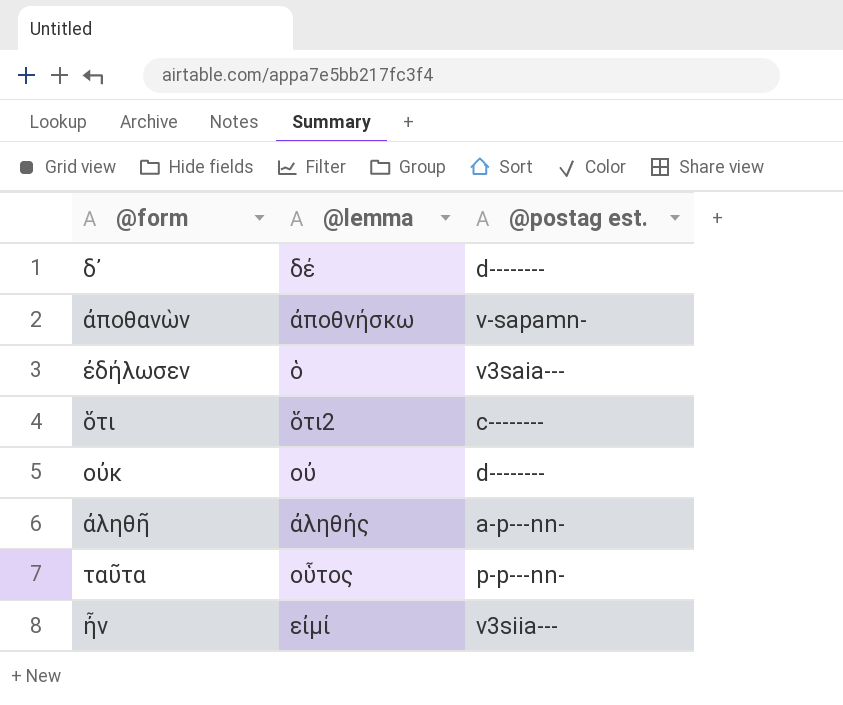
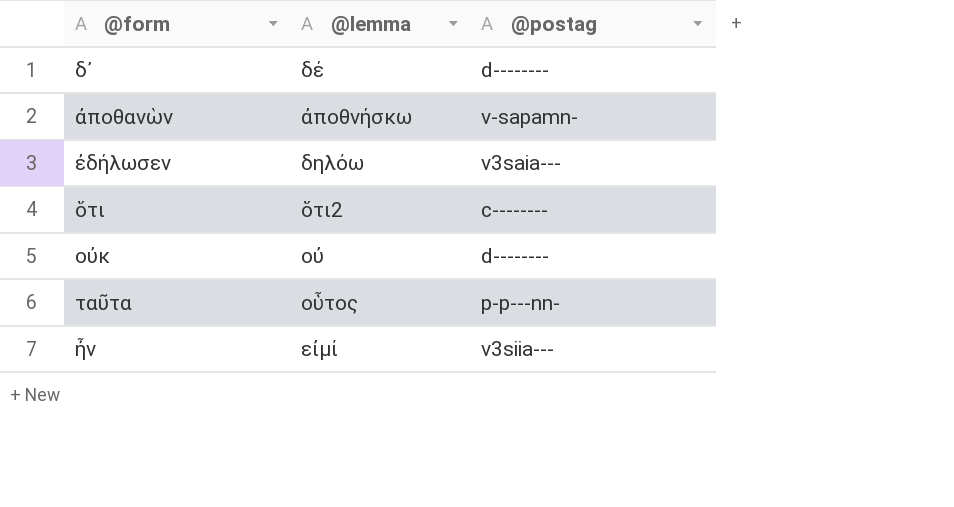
column name: @postag est. -> @postag
row ἀληθῆ: ἀληθής | a-p---nn- -> none
ἐδήλωσεν | @lemma: ὁ -> δηλόω

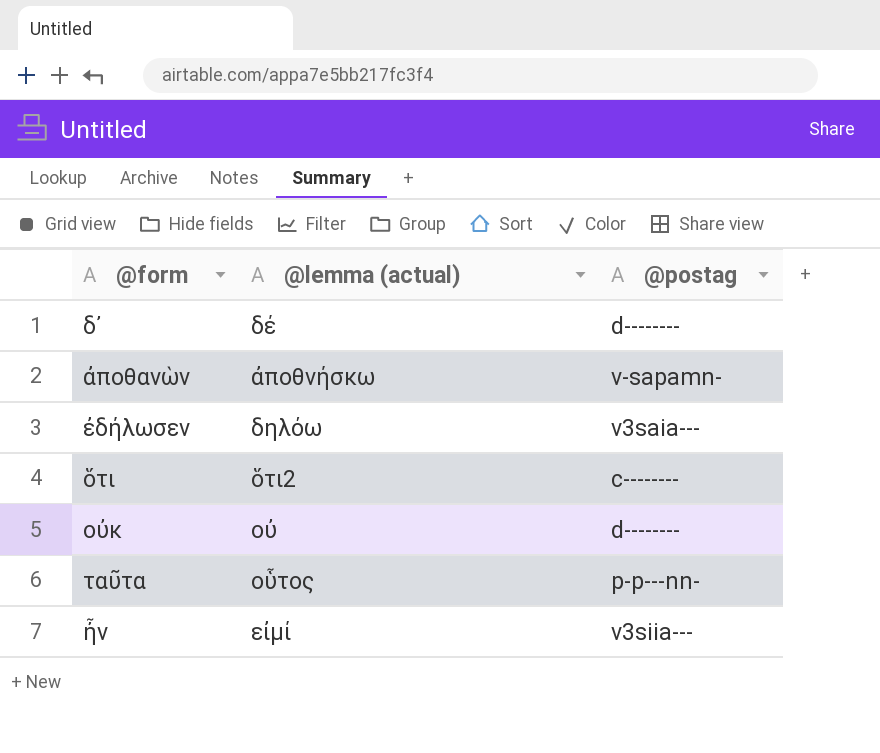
column name: @lemma -> @lemma (actual)

